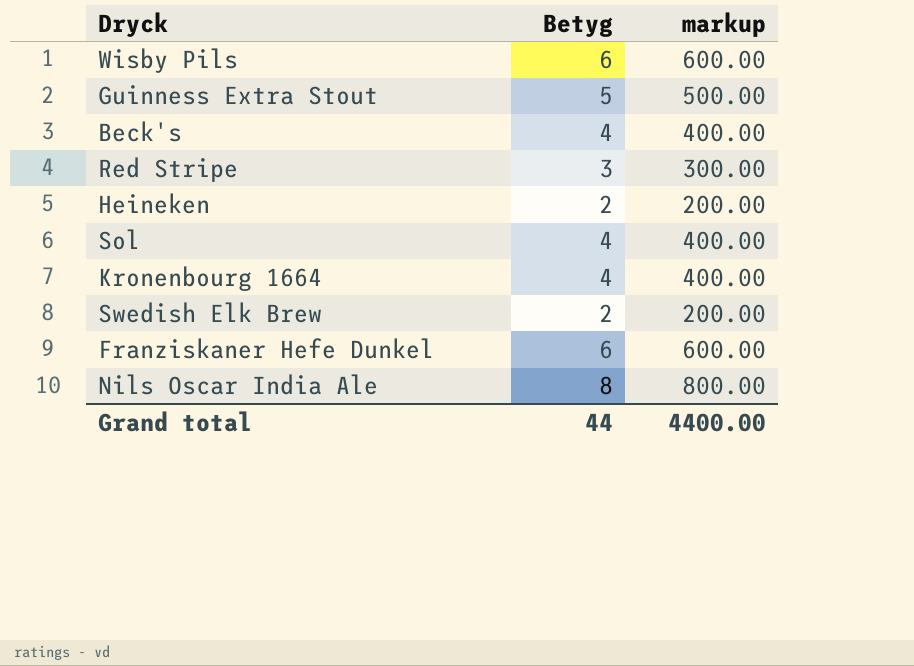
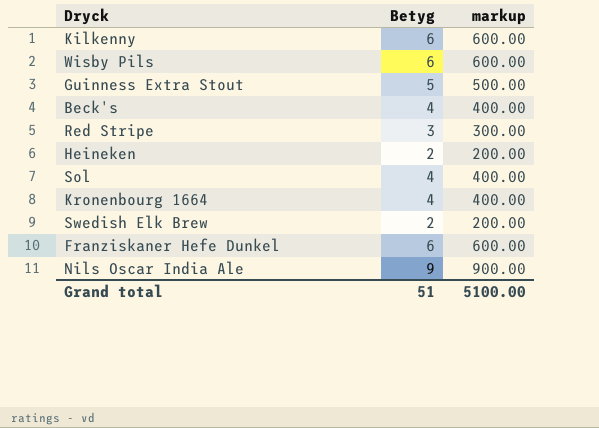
row Kilkenny: none -> 6 | 600.00
Nils Oscar India Ale | Betyg: 8 -> 9
Nils Oscar India Ale | markup: 800.00 -> 900.00
Grand total | Betyg: 44 -> 51
Grand total | markup: 4400.00 -> 5100.00

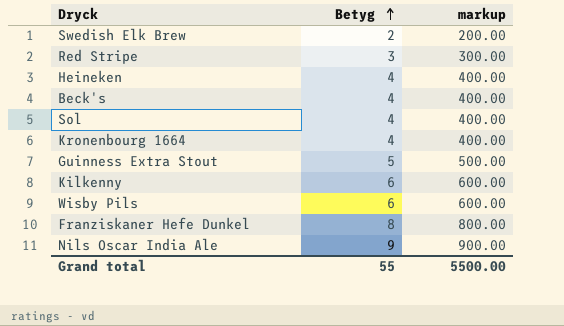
row order: none -> Betyg ascending
Heineken | Betyg: 2 -> 4
Heineken | markup: 200.00 -> 400.00
Franziskaner Hefe Dunkel | Betyg: 6 -> 8
Franziskaner Hefe Dunkel | markup: 600.00 -> 800.00
Grand total | Betyg: 51 -> 55
Grand total | markup: 5100.00 -> 5500.00

